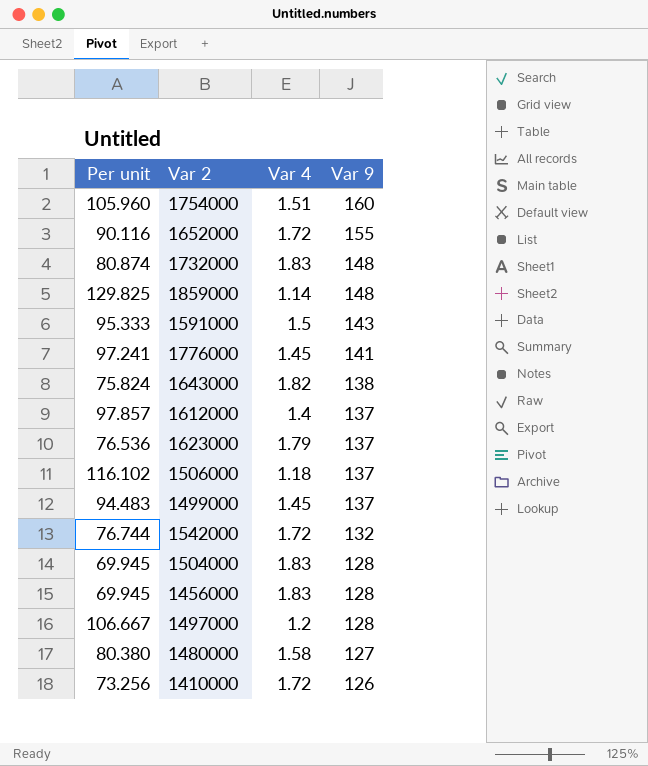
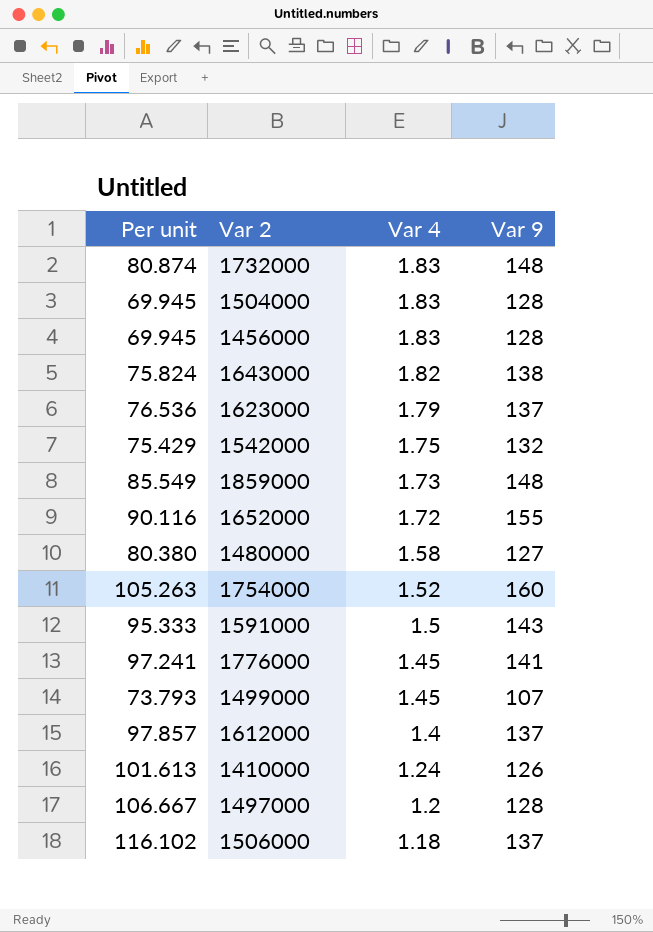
row order: Var 9 descending -> Var 4 descending
1542000 | Per unit: 76.744 -> 75.429
1542000 | Var 4: 1.72 -> 1.75
1859000 | Per unit: 129.825 -> 85.549
1859000 | Var 4: 1.14 -> 1.73
1754000 | Per unit: 105.960 -> 105.263
1754000 | Var 4: 1.51 -> 1.52
1499000 | Per unit: 94.483 -> 73.793
1499000 | Var 9: 137 -> 107
1410000 | Per unit: 73.256 -> 101.613
1410000 | Var 4: 1.72 -> 1.24

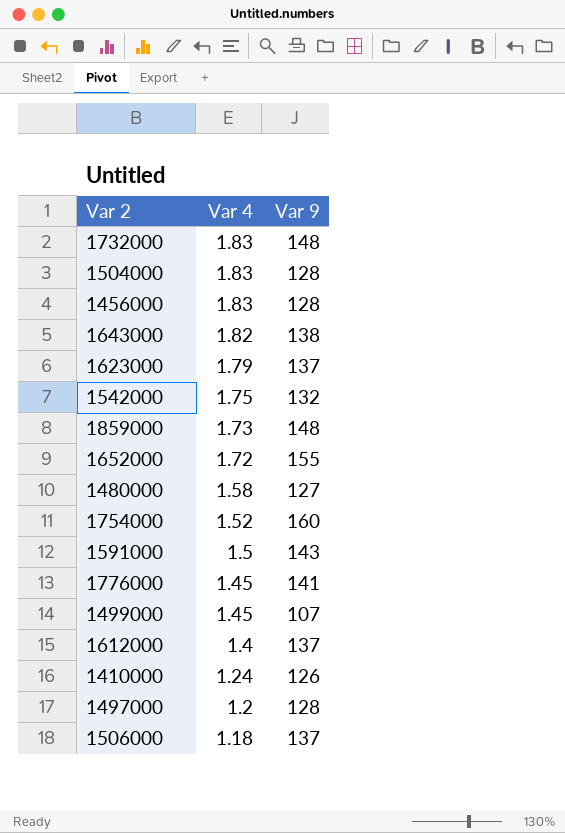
column Per unit | formula: [Var 9] / [Var 4] -> none

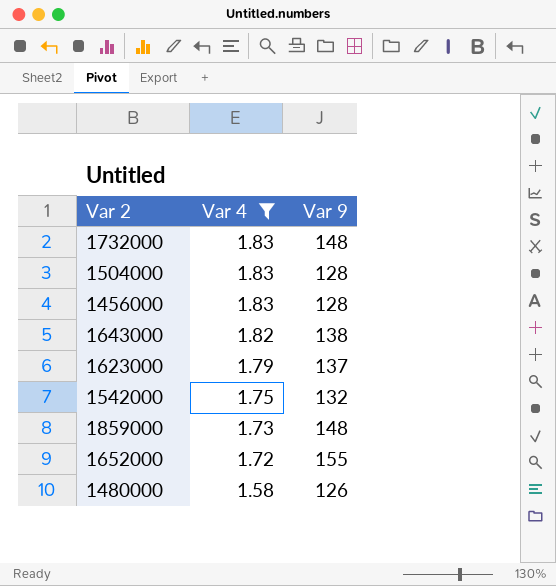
filter: none -> Var 4 >= 1.58
1480000 | Var 9: 127 -> 126

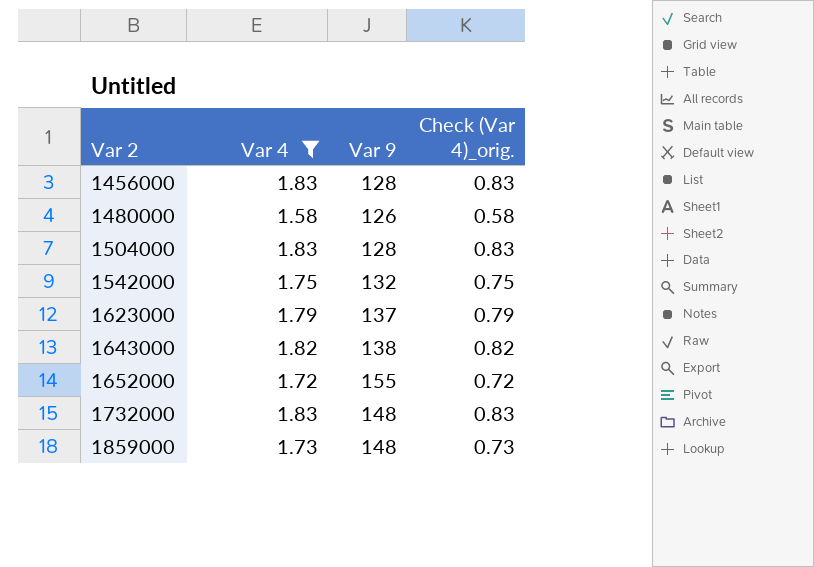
row order: Var 4 descending -> Var 2 ascending
column Check (Var 4)_orig. | formula: none -> [Var 4] - 1

